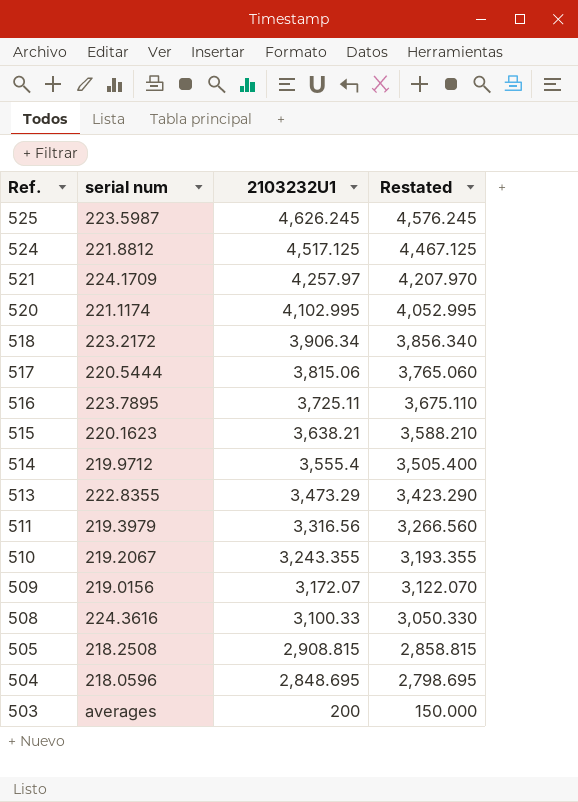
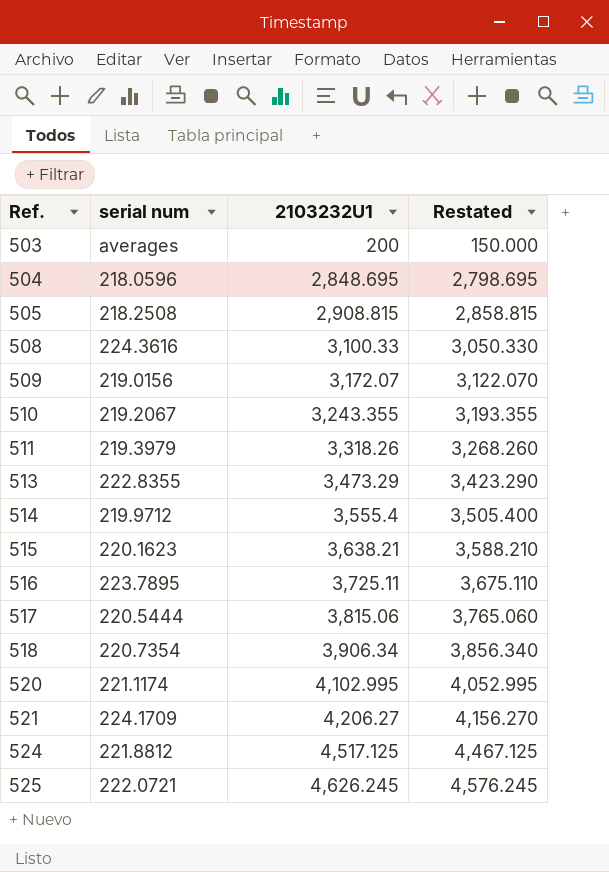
row order: Ref. descending -> Ref. ascending
511 | 2103232U1: 3,316.56 -> 3,318.26
511 | Restated: 3,266.560 -> 3,268.260
518 | serial num: 223.2172 -> 220.7354
521 | 2103232U1: 4,257.97 -> 4,206.27
521 | Restated: 4,207.970 -> 4,156.270
525 | serial num: 223.5987 -> 222.0721

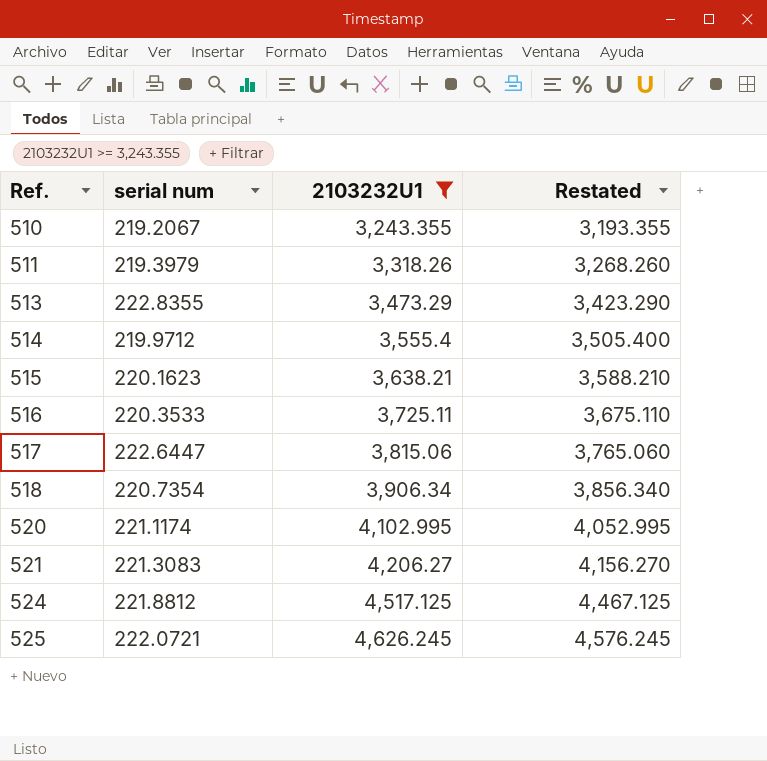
filter: none -> 2103232U1 >= 3,243.355
516 | serial num: 223.7895 -> 220.3533
517 | serial num: 220.5444 -> 222.6447
521 | serial num: 224.1709 -> 221.3083

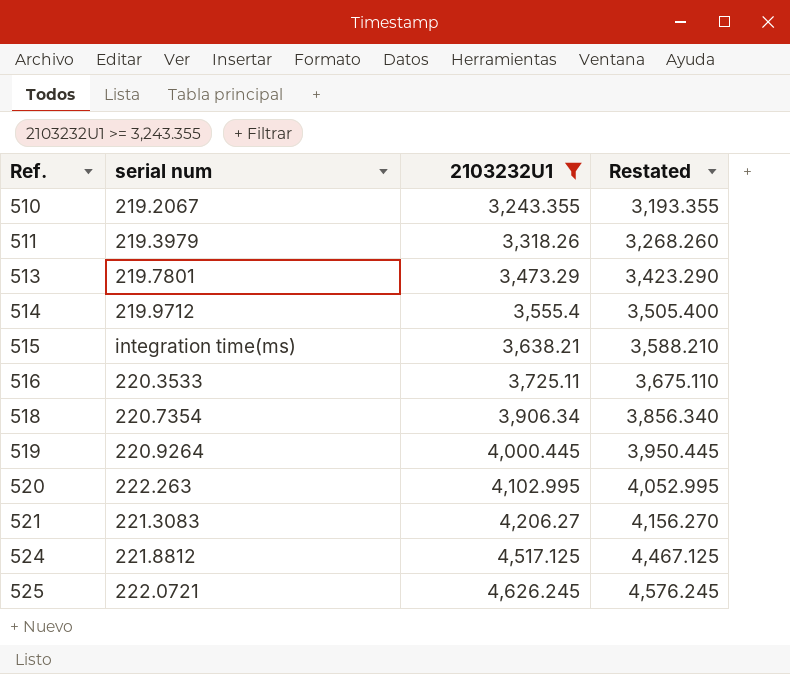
row 517: 222.6447 | 3,815.06 | 3,765.060 -> none
513 | serial num: 222.8355 -> 219.7801
515 | serial num: 220.1623 -> integration time(ms)
row 519: none -> 220.9264 | 4,000.445 | 3,950.445
520 | serial num: 221.1174 -> 222.263

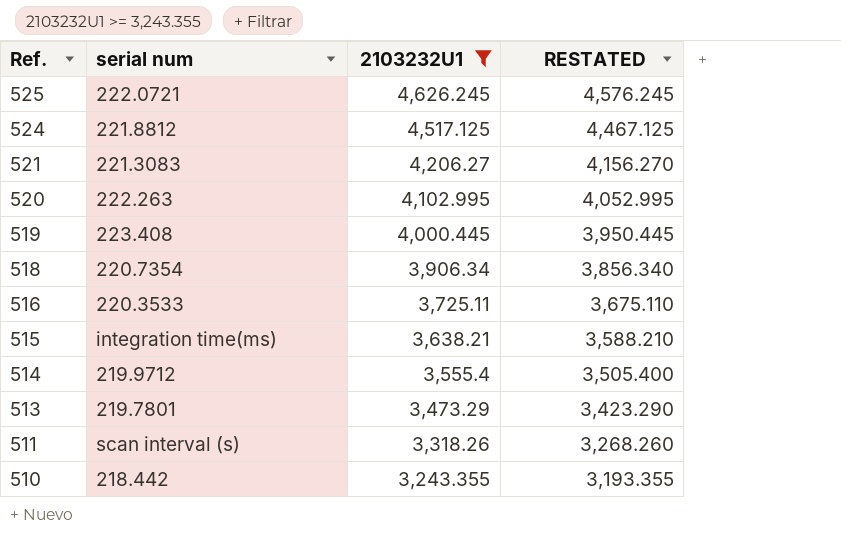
row order: Ref. ascending -> Ref. descending
column name: Restated -> RESTATED
519 | serial num: 220.9264 -> 223.408
511 | serial num: 219.3979 -> scan interval (s)
510 | serial num: 219.2067 -> 218.442

